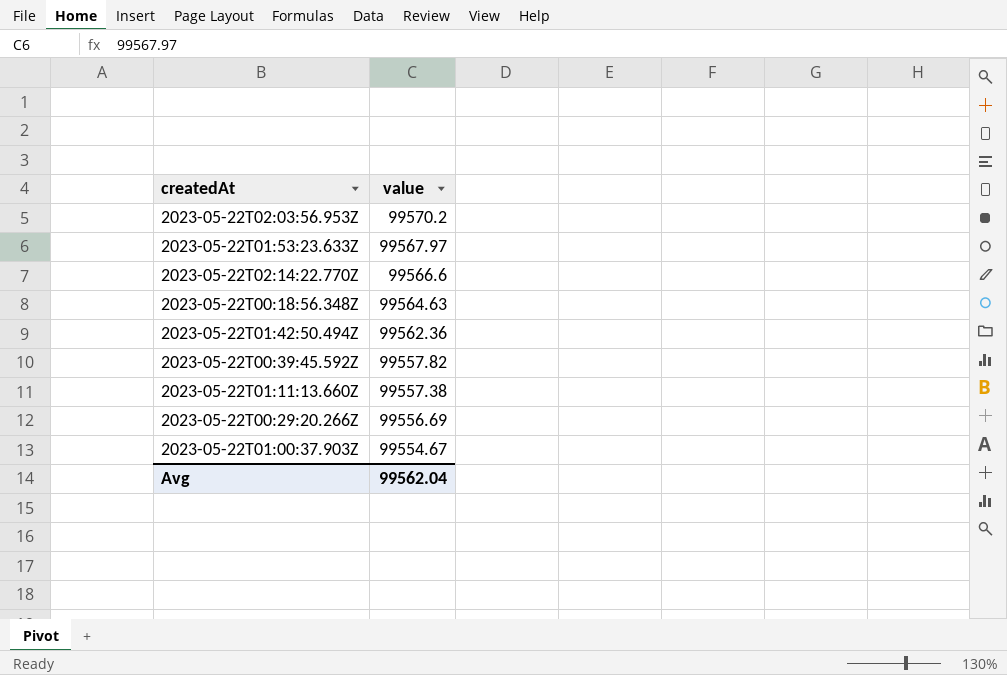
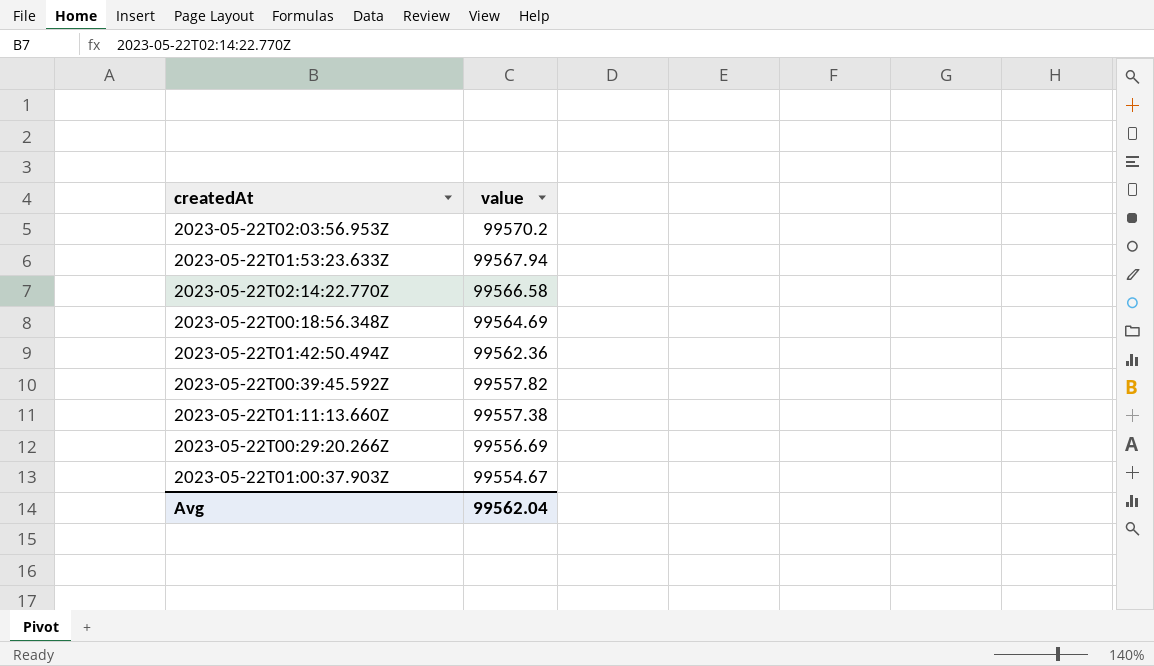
2023-05-22T01:53:23.633Z | value: 99567.97 -> 99567.94
2023-05-22T02:14:22.770Z | value: 99566.6 -> 99566.58
2023-05-22T00:18:56.348Z | value: 99564.63 -> 99564.69

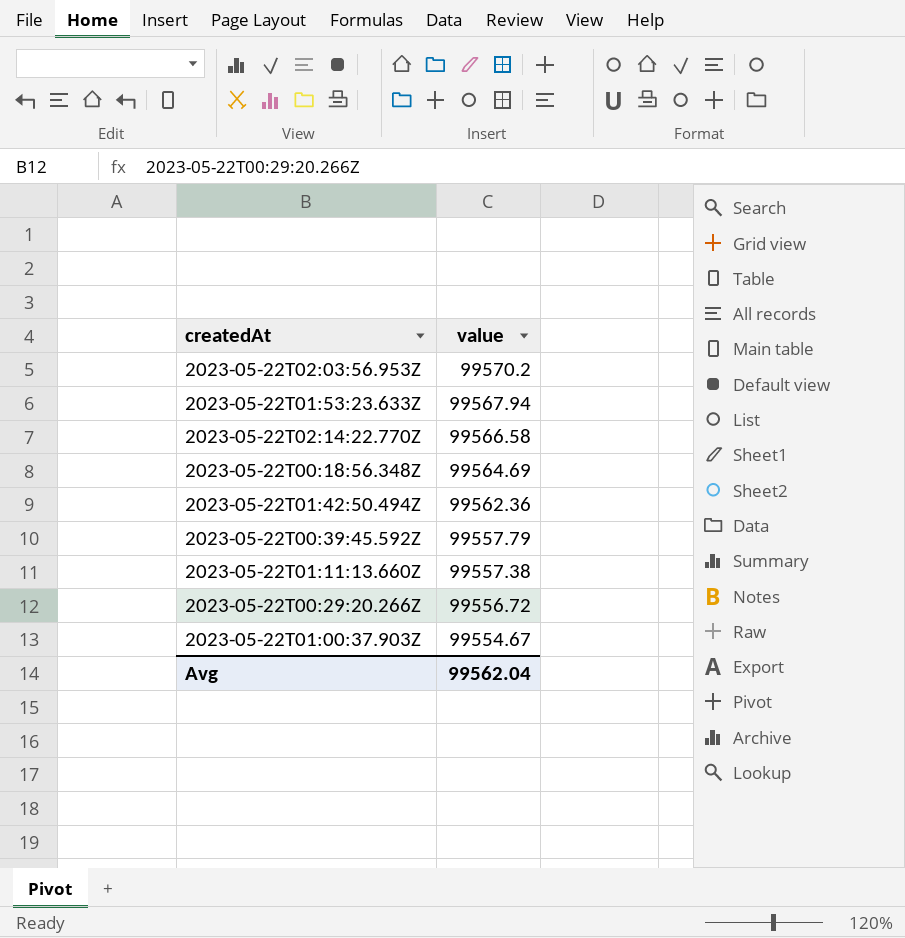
2023-05-22T00:39:45.592Z | value: 99557.82 -> 99557.79
2023-05-22T00:29:20.266Z | value: 99556.69 -> 99556.72

